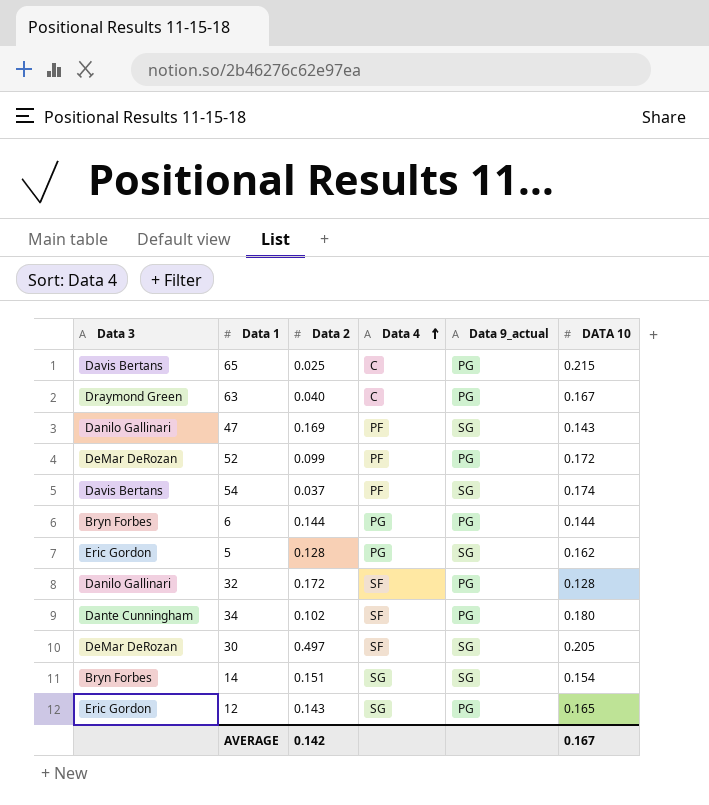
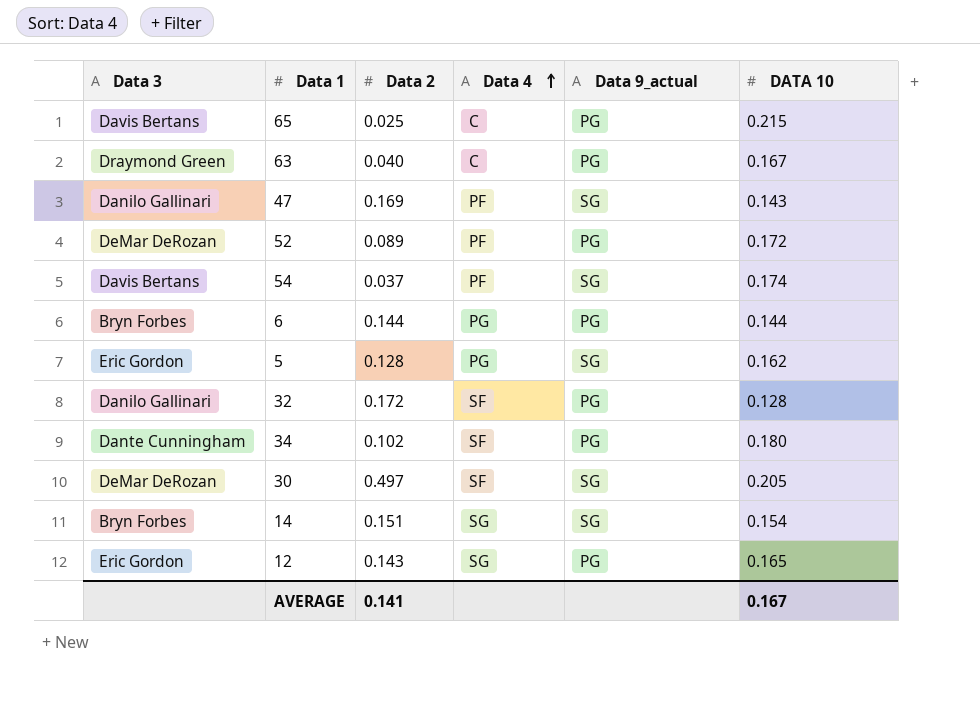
52 | Data 2: 0.099 -> 0.089
AVERAGE | Data 2: 0.142 -> 0.141

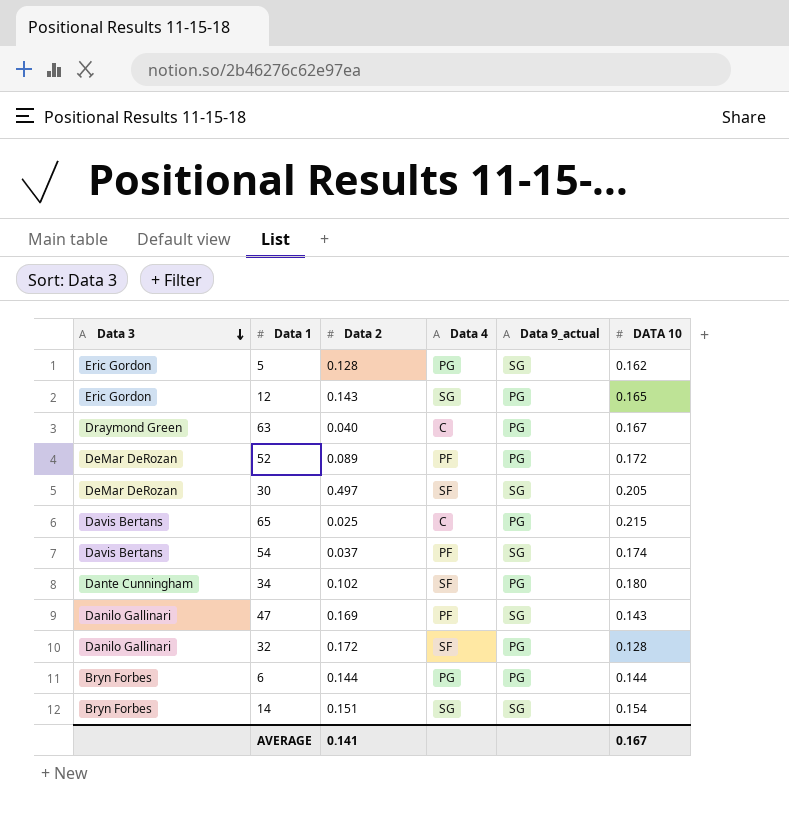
row order: Data 4 ascending -> Data 3 descending

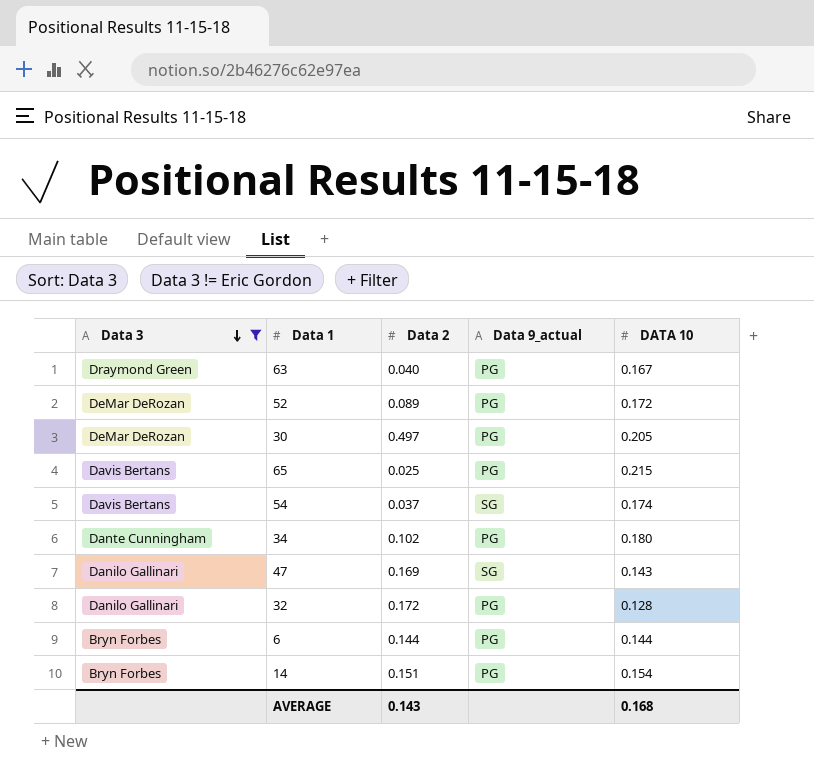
filter: none -> Data 3 != Eric Gordon
column Data 4 | position: 4 -> none
30 | Data 9_actual: SG -> PG
14 | Data 9_actual: SG -> PG
AVERAGE | Data 2: 0.141 -> 0.143
AVERAGE | DATA 10: 0.167 -> 0.168

